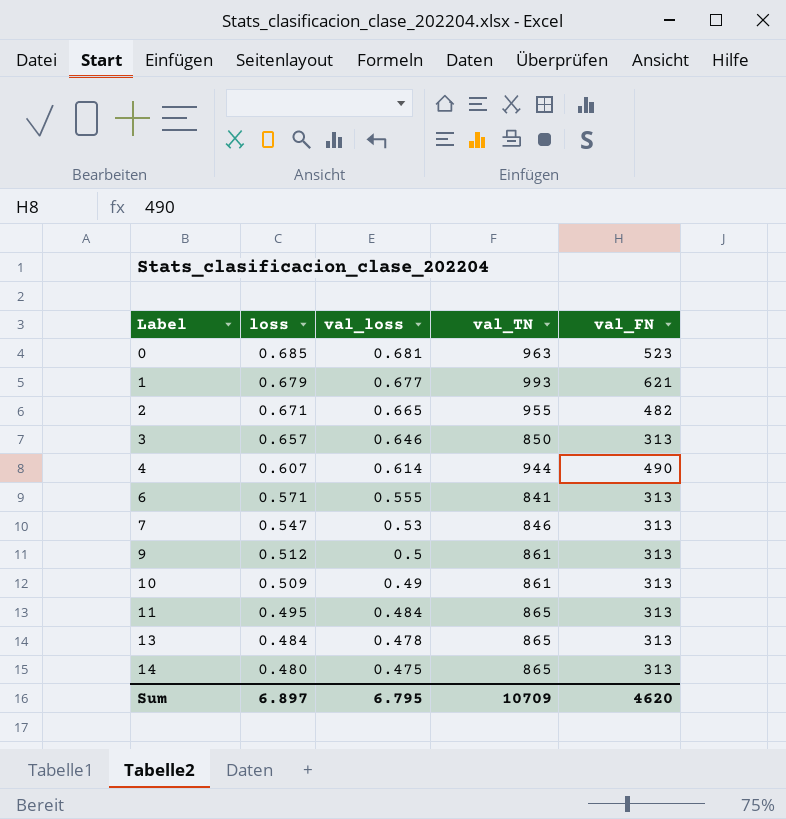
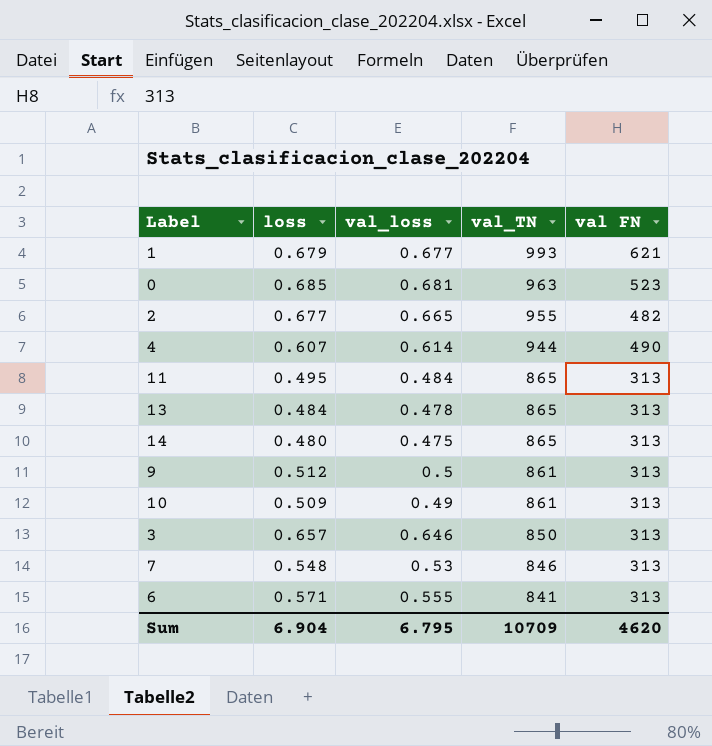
row order: Label ascending -> val_TN descending
column name: val_FN -> val FN
2 | loss: 0.671 -> 0.677
7 | loss: 0.547 -> 0.548
Sum | loss: 6.897 -> 6.904

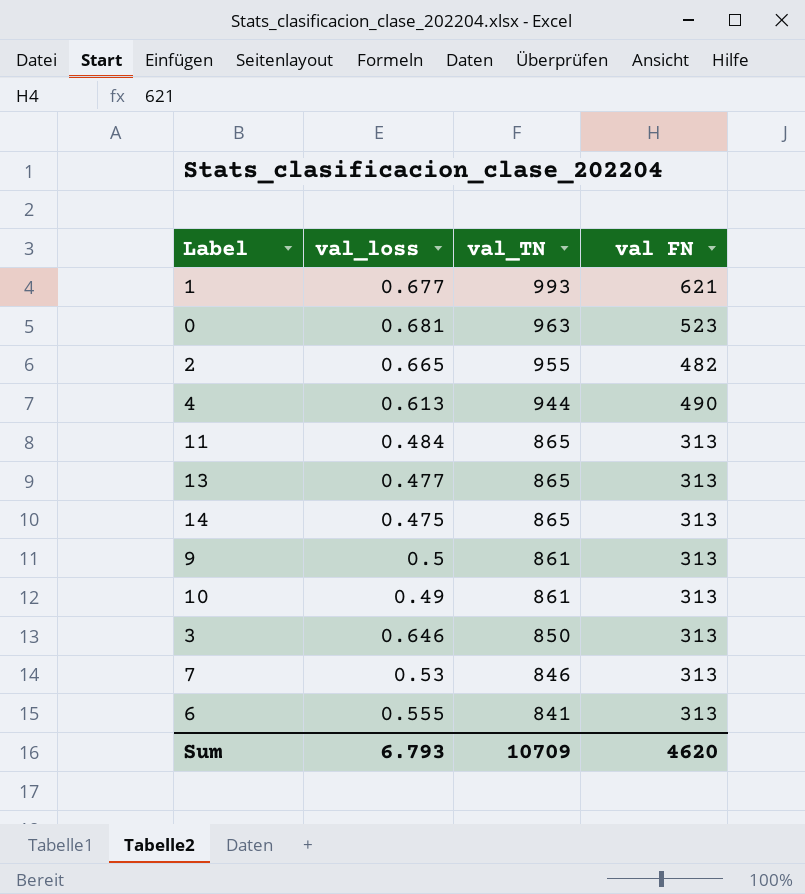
column loss | position: 2 -> none
4 | val_loss: 0.614 -> 0.613
13 | val_loss: 0.478 -> 0.477
Sum | val_loss: 6.795 -> 6.793

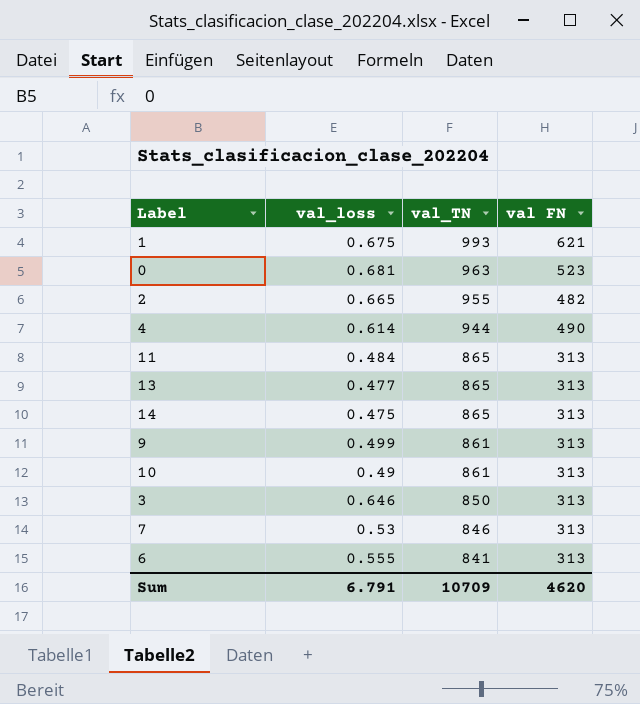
1 | val_loss: 0.677 -> 0.675
4 | val_loss: 0.613 -> 0.614
9 | val_loss: 0.5 -> 0.499
Sum | val_loss: 6.793 -> 6.791

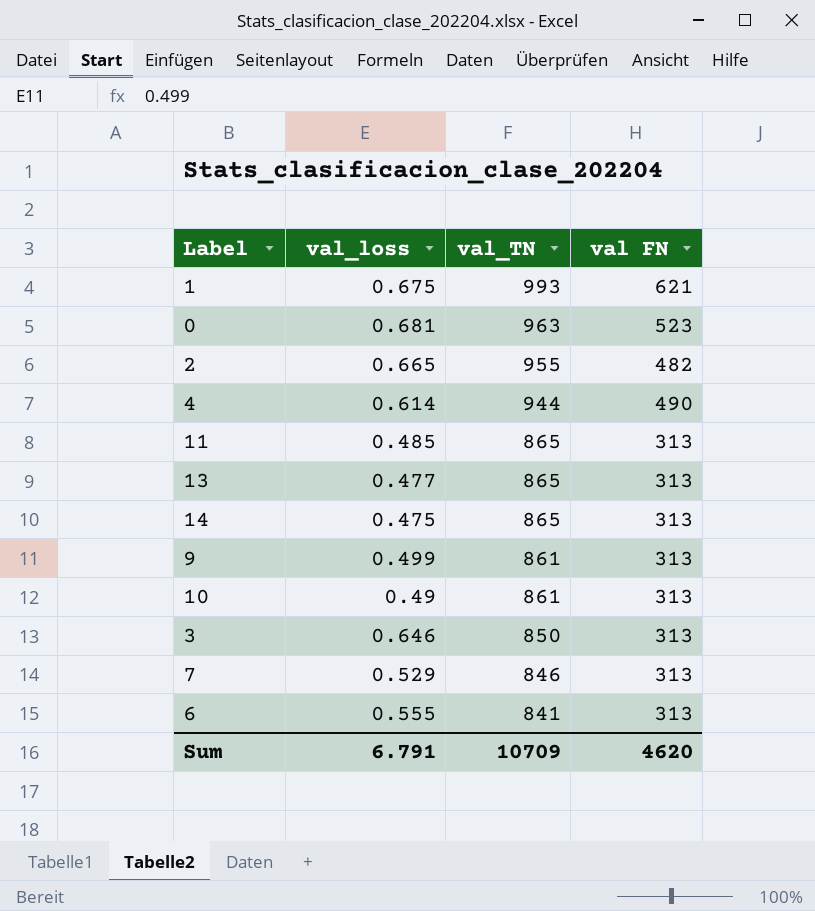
11 | val_loss: 0.484 -> 0.485
7 | val_loss: 0.53 -> 0.529

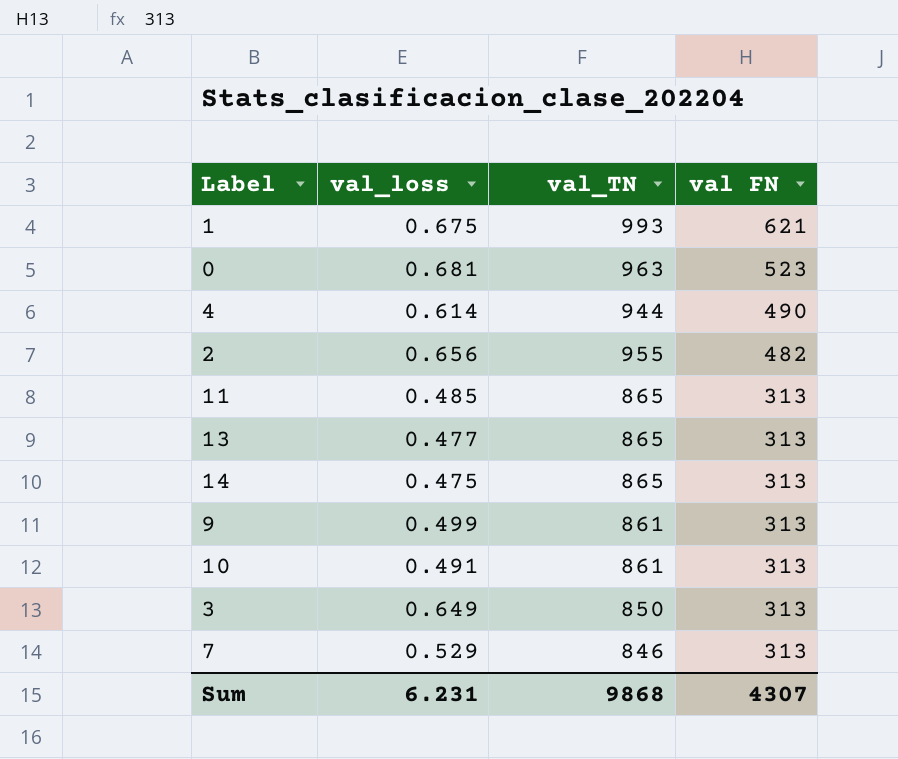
row order: val_TN descending -> val FN descending
row 6: 0.555 | 841 | 313 -> none
2 | val_loss: 0.665 -> 0.656
10 | val_loss: 0.49 -> 0.491
3 | val_loss: 0.646 -> 0.649
Sum | val_loss: 6.791 -> 6.231
Sum | val_TN: 10709 -> 9868
Sum | val FN: 4620 -> 4307

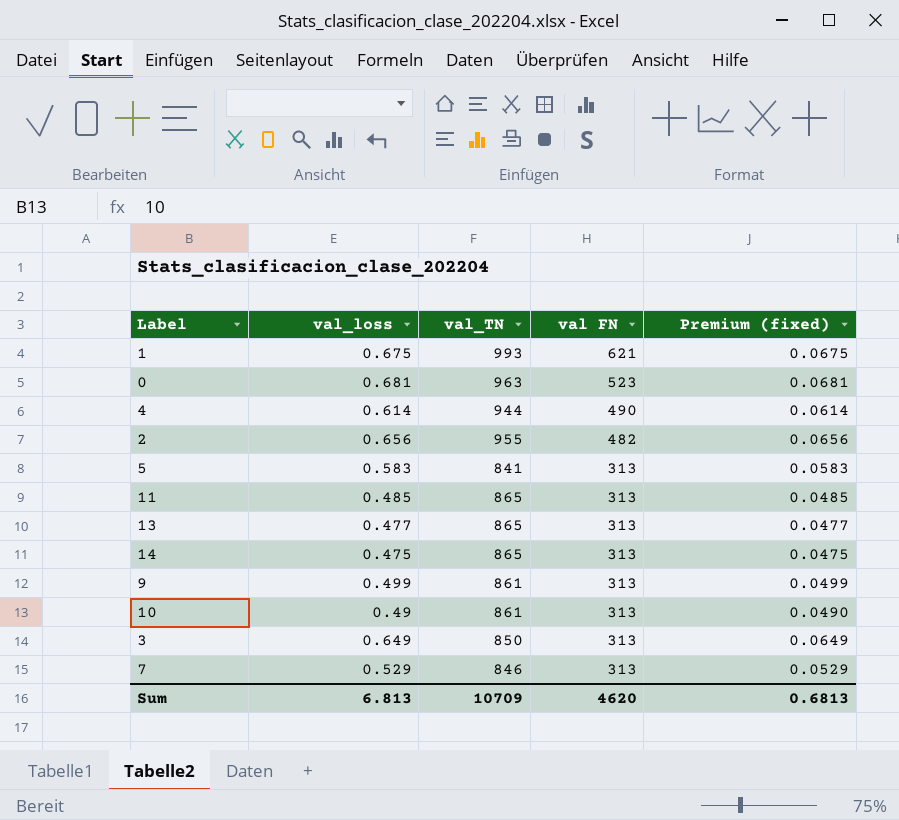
column Premium (fixed) | formula: none -> [val_loss] * 0.1
row 5: none -> 0.583 | 841 | 313 | 0.0583
10 | val_loss: 0.491 -> 0.49
Sum | val_loss: 6.231 -> 6.813
Sum | val_TN: 9868 -> 10709
Sum | val FN: 4307 -> 4620

